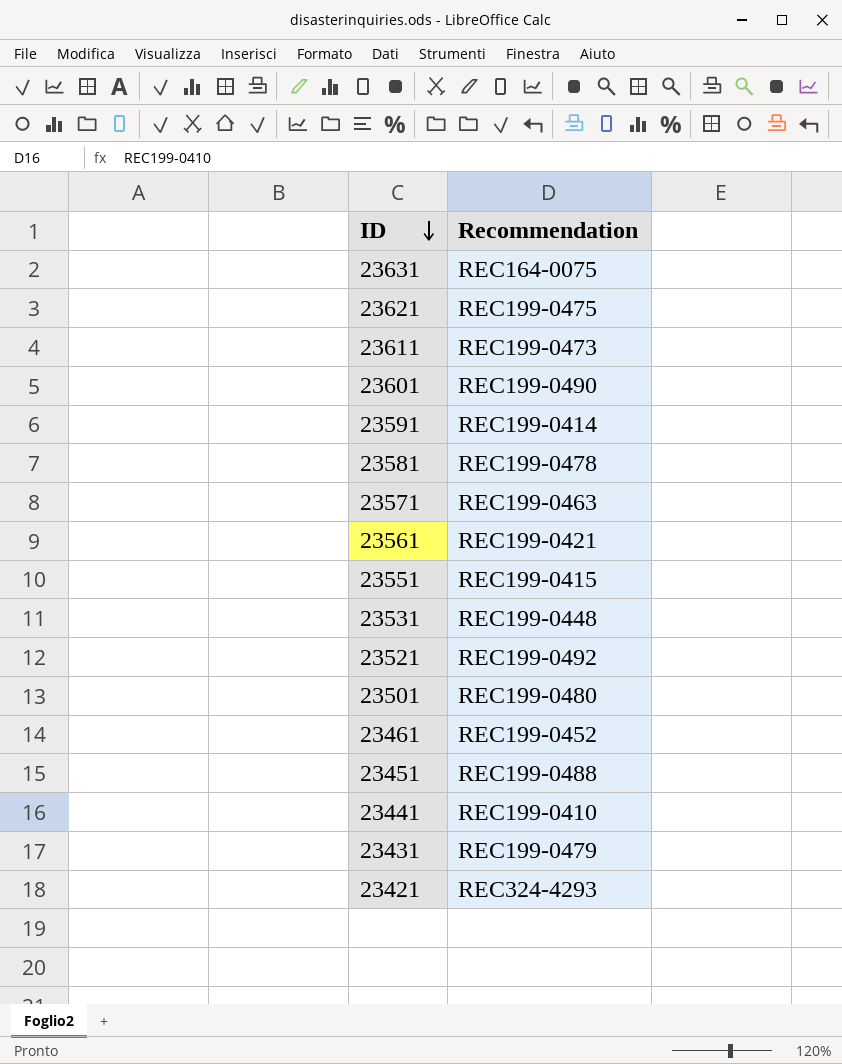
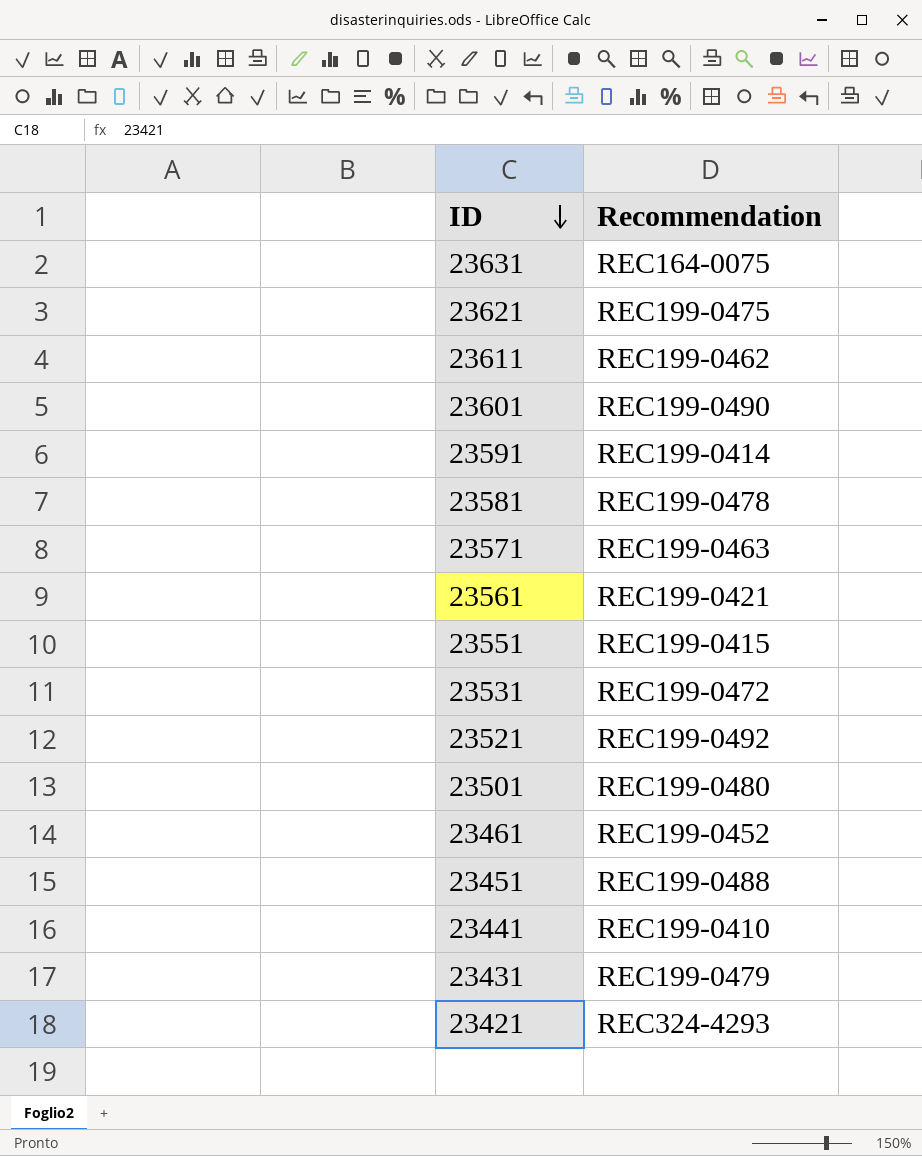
23611 | Recommendation: REC199-0473 -> REC199-0462
23531 | Recommendation: REC199-0448 -> REC199-0472

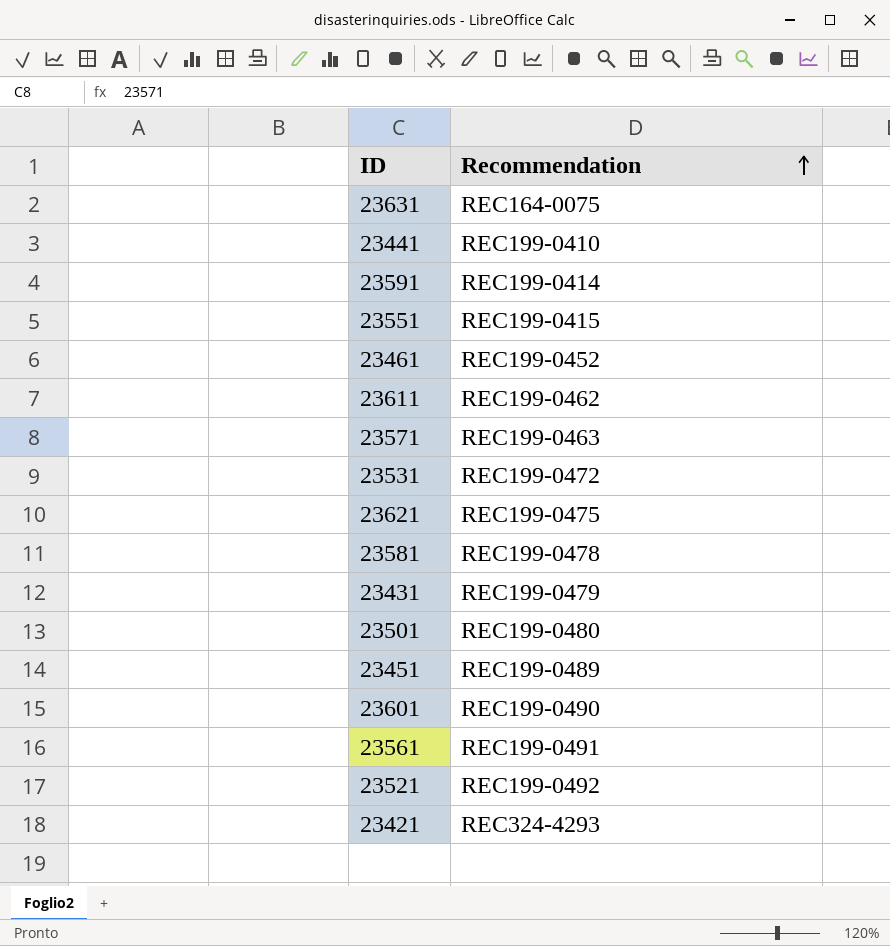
row order: ID descending -> Recommendation ascending
23451 | Recommendation: REC199-0488 -> REC199-0489
23561 | Recommendation: REC199-0421 -> REC199-0491

